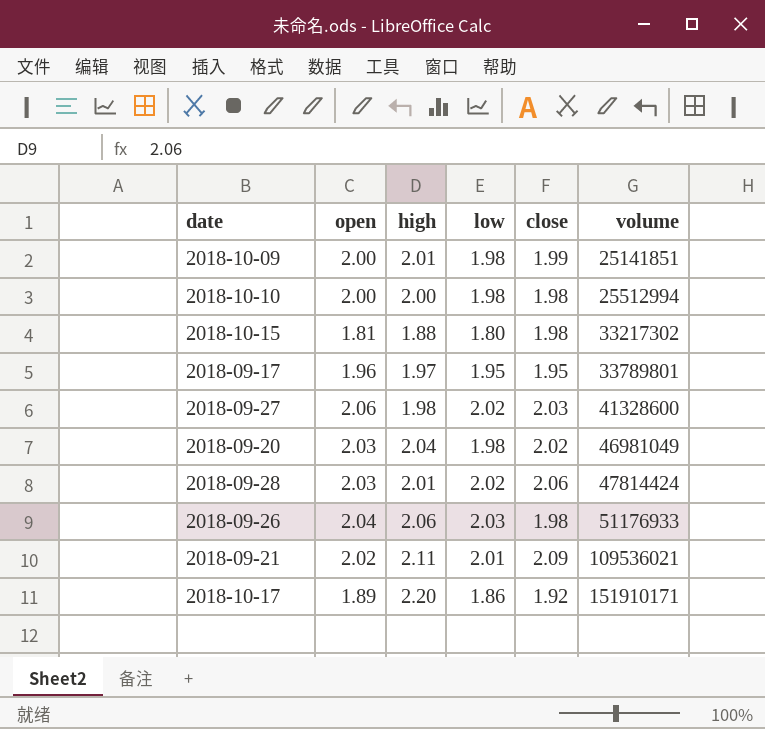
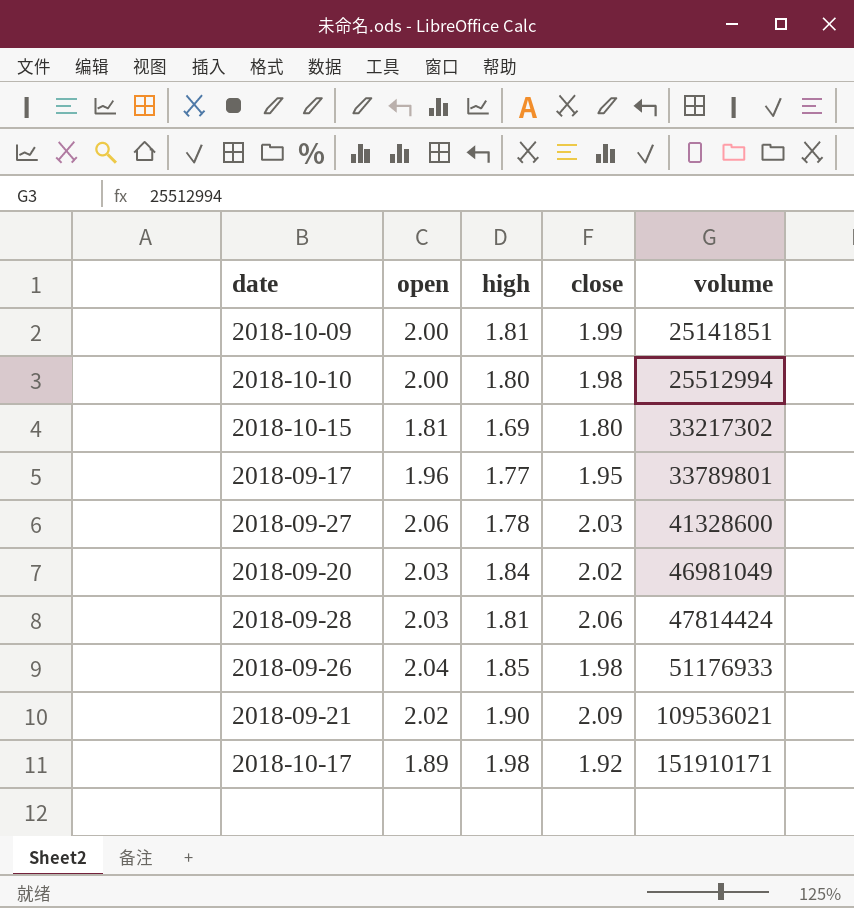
column low | position: 4 -> none
2018-10-09 | high: 2.01 -> 1.81
2018-10-10 | high: 2.00 -> 1.80
2018-10-15 | high: 1.88 -> 1.69
2018-10-15 | close: 1.98 -> 1.80
2018-09-17 | high: 1.97 -> 1.77
2018-09-27 | high: 1.98 -> 1.78
2018-09-20 | high: 2.04 -> 1.84
2018-09-28 | high: 2.01 -> 1.81
2018-09-26 | high: 2.06 -> 1.85
2018-09-21 | high: 2.11 -> 1.90
2018-10-17 | high: 2.20 -> 1.98

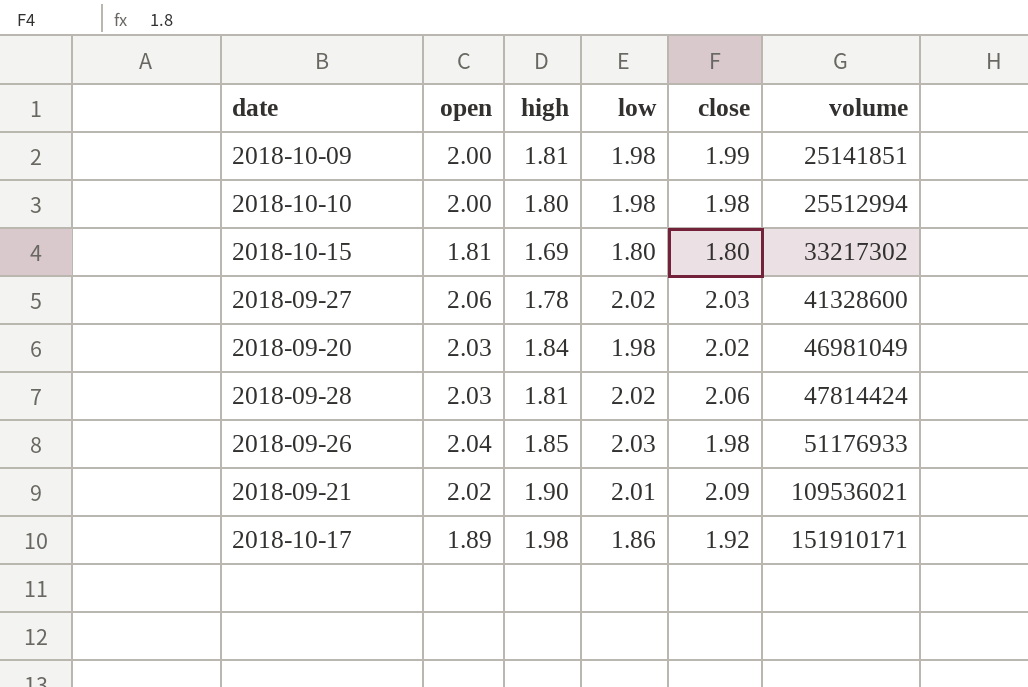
column low | position: none -> 4
row 2018-09-17: 1.96 | 1.77 | 1.95 | 33789801 -> none

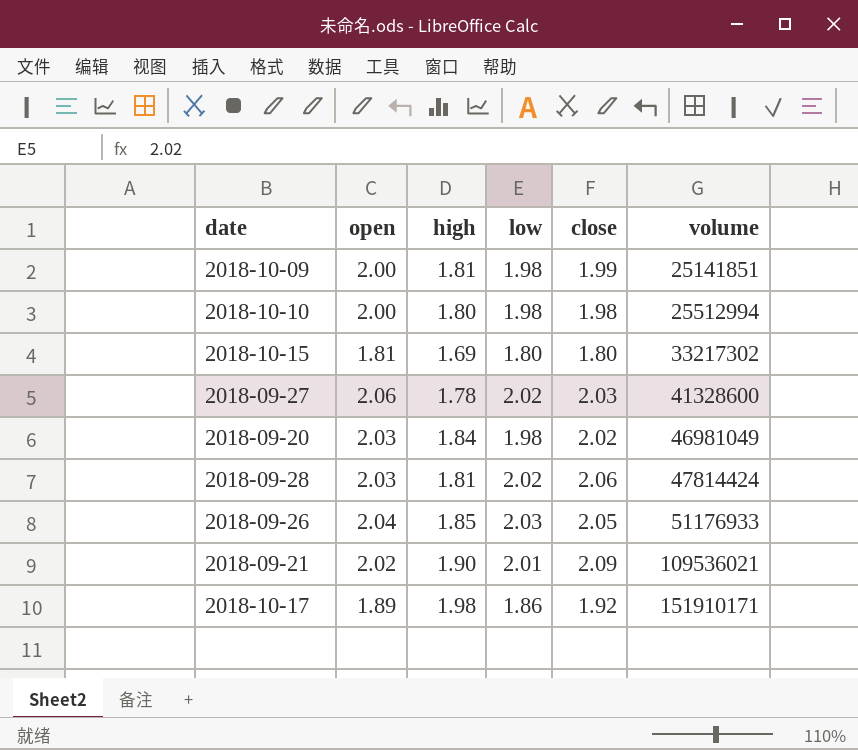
2018-09-26 | close: 1.98 -> 2.05

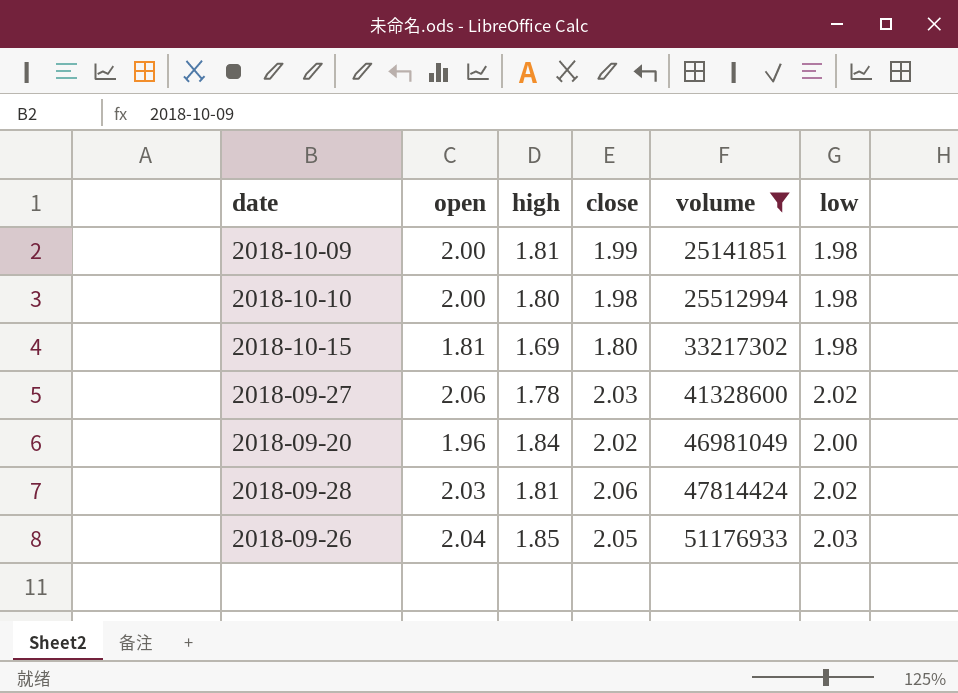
filter: none -> volume <= 51176933
column low | position: 4 -> 6
2018-10-15 | low: 1.80 -> 1.98
2018-09-20 | open: 2.03 -> 1.96
2018-09-20 | low: 1.98 -> 2.00

